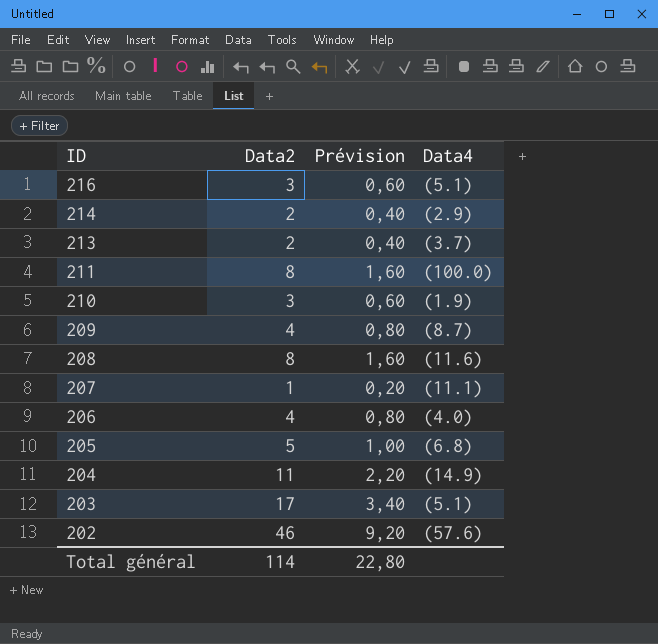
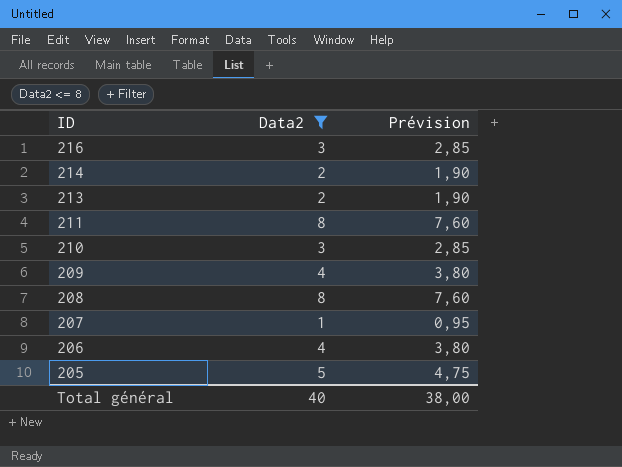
filter: none -> Data2 <= 8
column Data4 | position: 4 -> none
column Prévision | formula: [Data2] * 0,2 -> [Data2] * 0,95
Total général | Data2: 114 -> 40
Total général | Prévision: 22,80 -> 38,00

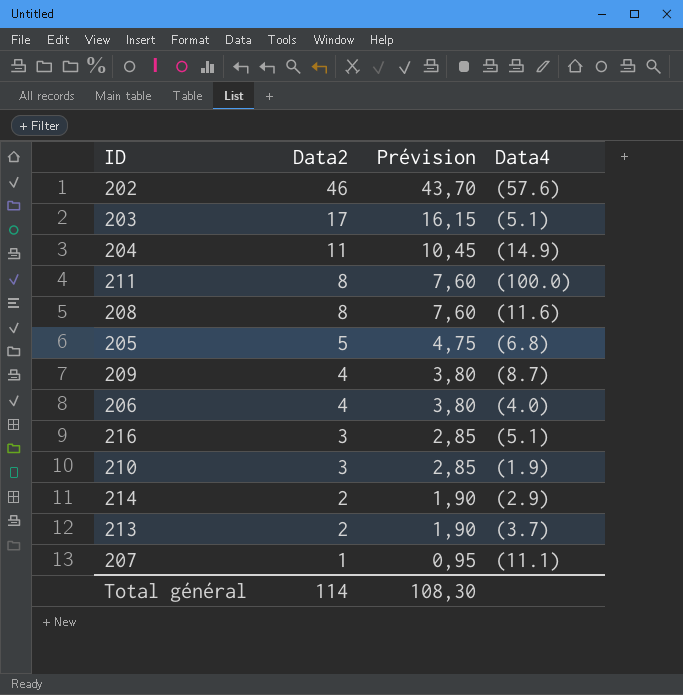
filter: Data2 <= 8 -> none
row order: ID descending -> Data2 descending
column Data4 | position: none -> 4
Total général | Data2: 40 -> 114
Total général | Prévision: 38,00 -> 108,30

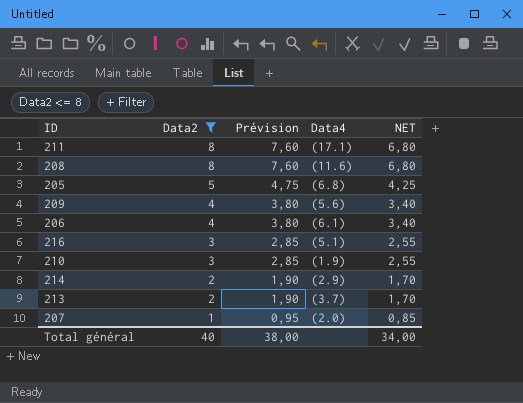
filter: none -> Data2 <= 8
column NET | formula: none -> [Data2] * 0,85
211 | Data4: (100.0) -> (17.1)
209 | Data4: (8.7) -> (5.6)
206 | Data4: (4.0) -> (6.1)
207 | Data4: (11.1) -> (2.0)
Total général | Data2: 114 -> 40
Total général | Prévision: 108,30 -> 38,00

